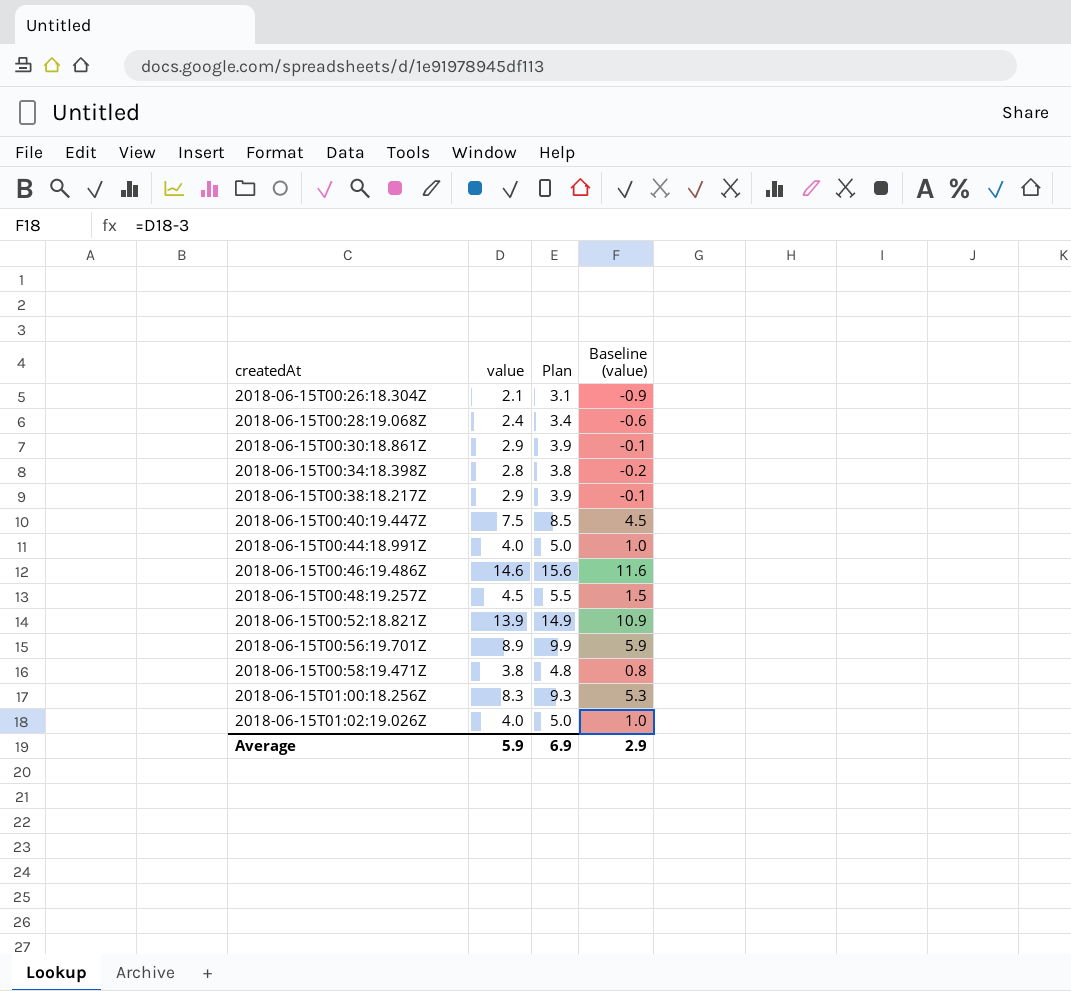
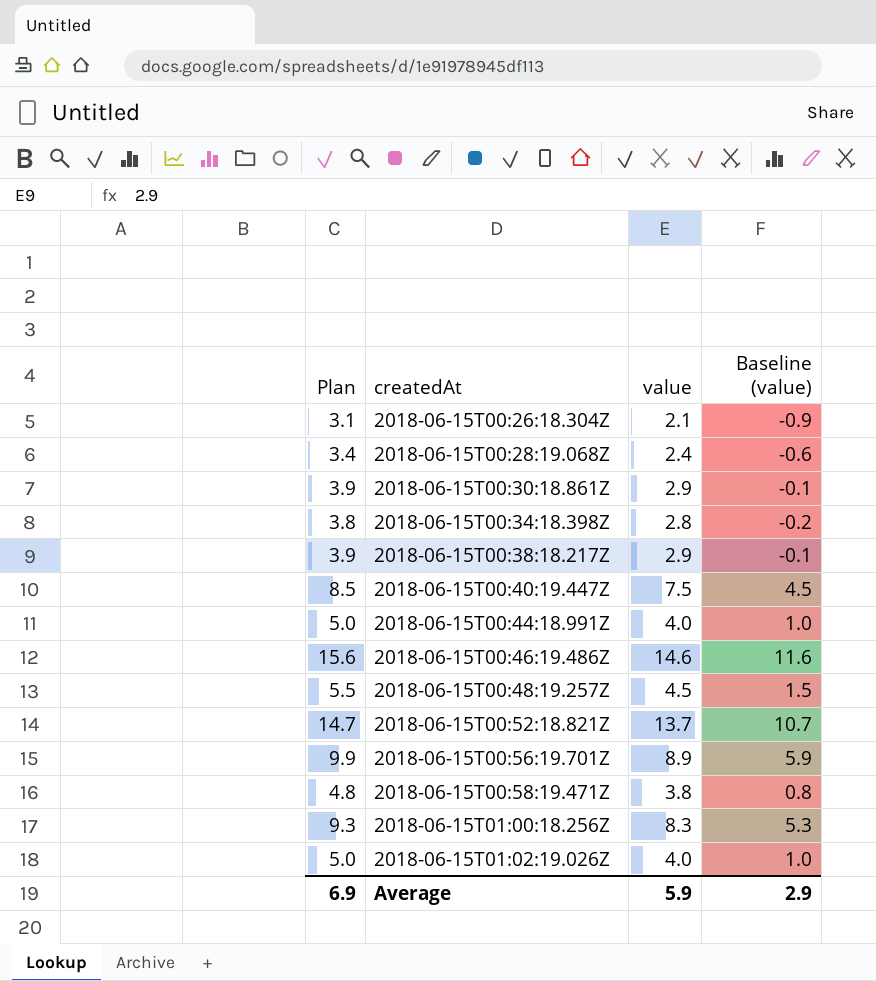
column Plan | position: 3 -> 1
2018-06-15T00:52:18.821Z | Plan: 14.9 -> 14.7
2018-06-15T00:52:18.821Z | value: 13.9 -> 13.7
2018-06-15T00:52:18.821Z | Baseline (value): 10.9 -> 10.7

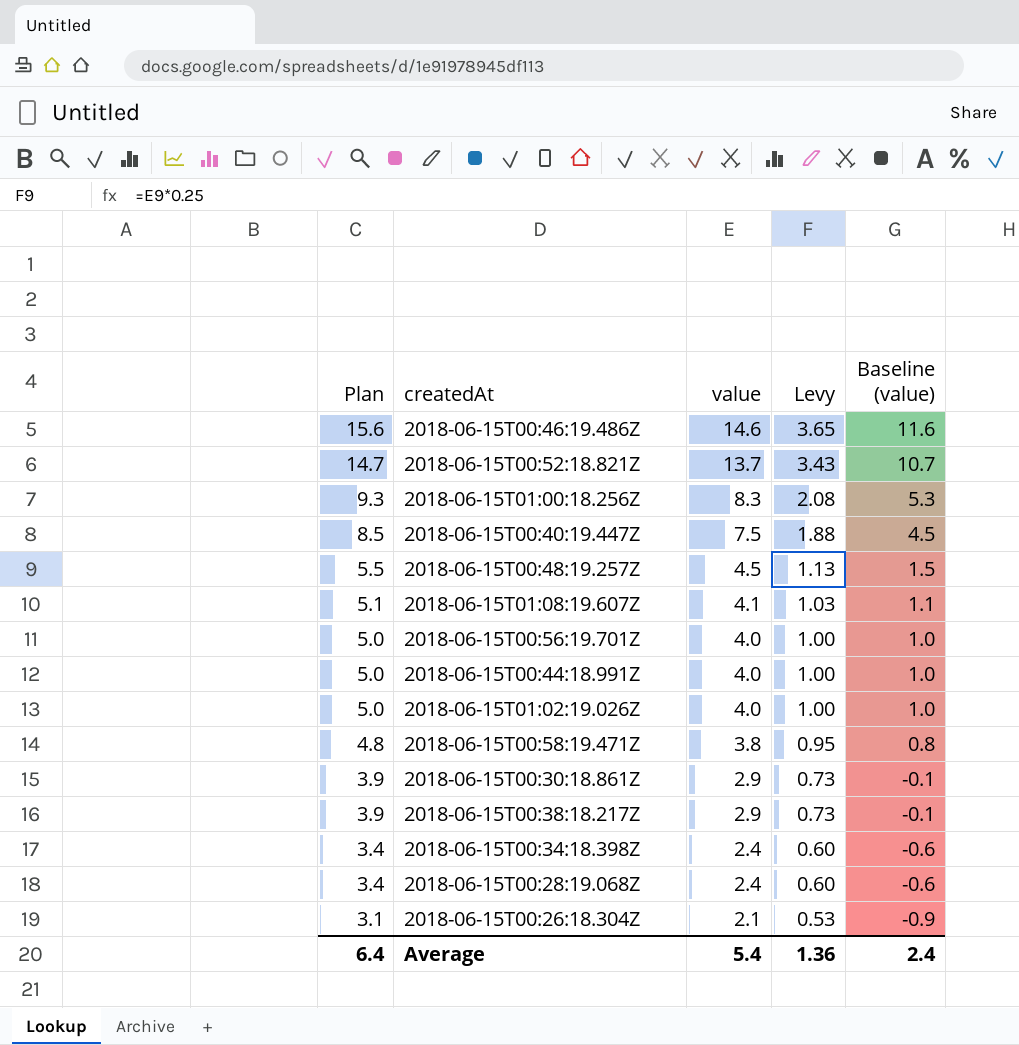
row order: createdAt ascending -> Plan descending
column Levy | formula: none -> [value] * 0.25
row 2018-06-15T01:08:19.607Z: none -> 5.1 | 4.1 | 1.03 | 1.1
2018-06-15T00:56:19.701Z | Plan: 9.9 -> 5.0
2018-06-15T00:56:19.701Z | value: 8.9 -> 4.0
2018-06-15T00:56:19.701Z | Baseline (value): 5.9 -> 1.0
2018-06-15T00:34:18.398Z | Plan: 3.8 -> 3.4
2018-06-15T00:34:18.398Z | value: 2.8 -> 2.4
2018-06-15T00:34:18.398Z | Baseline (value): -0.2 -> -0.6
Average | Plan: 6.9 -> 6.4
Average | value: 5.9 -> 5.4
Average | Baseline (value): 2.9 -> 2.4

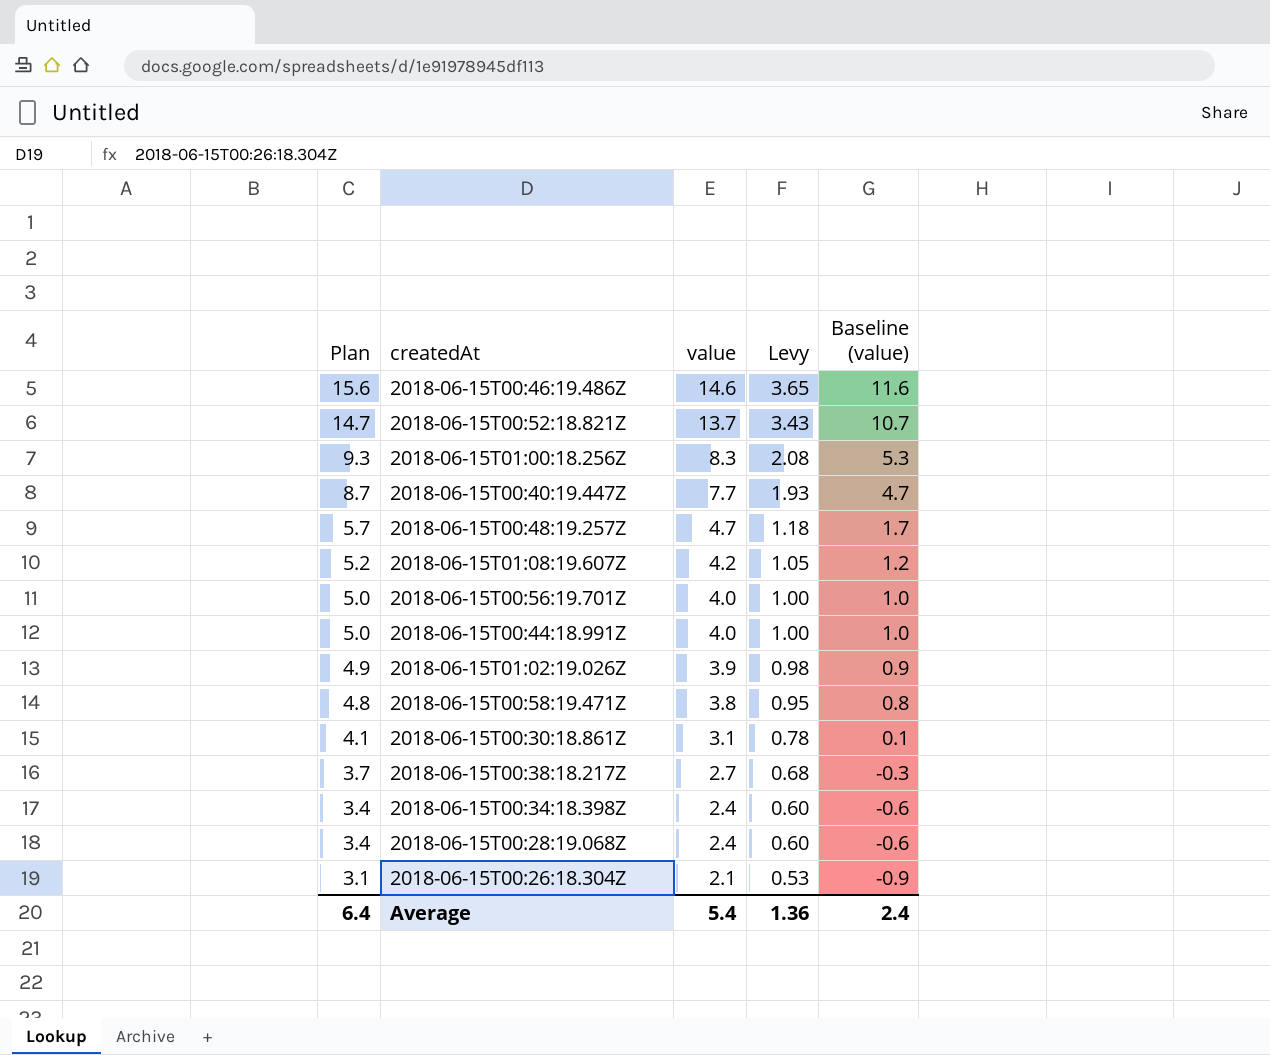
2018-06-15T00:40:19.447Z | Plan: 8.5 -> 8.7
2018-06-15T00:40:19.447Z | value: 7.5 -> 7.7
2018-06-15T00:40:19.447Z | Levy: 1.88 -> 1.93
2018-06-15T00:40:19.447Z | Baseline (value): 4.5 -> 4.7
2018-06-15T00:48:19.257Z | Plan: 5.5 -> 5.7
2018-06-15T00:48:19.257Z | value: 4.5 -> 4.7
2018-06-15T00:48:19.257Z | Levy: 1.13 -> 1.18
2018-06-15T00:48:19.257Z | Baseline (value): 1.5 -> 1.7
2018-06-15T01:08:19.607Z | Plan: 5.1 -> 5.2
2018-06-15T01:08:19.607Z | value: 4.1 -> 4.2
2018-06-15T01:08:19.607Z | Levy: 1.03 -> 1.05
2018-06-15T01:08:19.607Z | Baseline (value): 1.1 -> 1.2
2018-06-15T01:02:19.026Z | Plan: 5.0 -> 4.9
2018-06-15T01:02:19.026Z | value: 4.0 -> 3.9
2018-06-15T01:02:19.026Z | Levy: 1.00 -> 0.98
2018-06-15T01:02:19.026Z | Baseline (value): 1.0 -> 0.9
2018-06-15T00:30:18.861Z | Plan: 3.9 -> 4.1
2018-06-15T00:30:18.861Z | value: 2.9 -> 3.1
2018-06-15T00:30:18.861Z | Levy: 0.73 -> 0.78
2018-06-15T00:30:18.861Z | Baseline (value): -0.1 -> 0.1
2018-06-15T00:38:18.217Z | Plan: 3.9 -> 3.7
2018-06-15T00:38:18.217Z | value: 2.9 -> 2.7
2018-06-15T00:38:18.217Z | Levy: 0.73 -> 0.68
2018-06-15T00:38:18.217Z | Baseline (value): -0.1 -> -0.3

